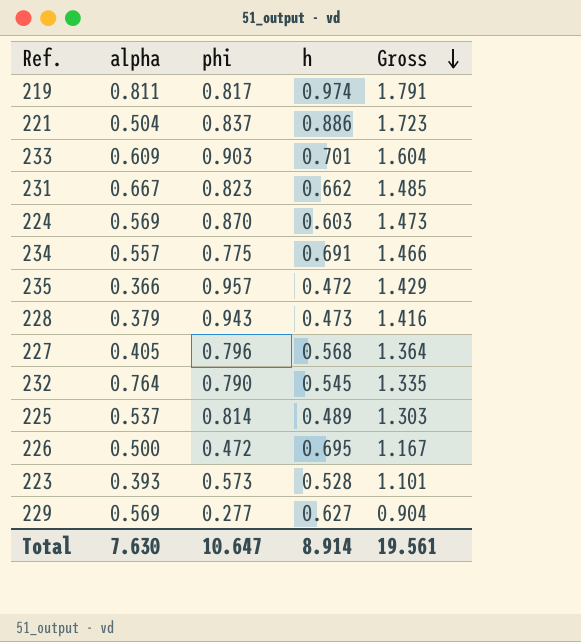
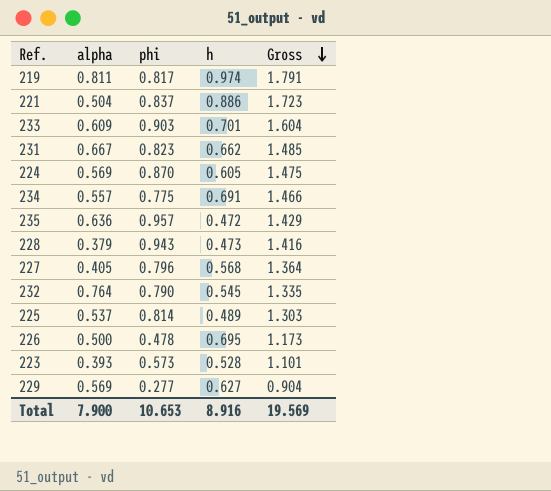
224 | h: 0.603 -> 0.605
224 | Gross: 1.473 -> 1.475
235 | alpha: 0.366 -> 0.636
226 | phi: 0.472 -> 0.478
226 | Gross: 1.167 -> 1.173
Total | alpha: 7.630 -> 7.900
Total | phi: 10.647 -> 10.653
Total | h: 8.914 -> 8.916
Total | Gross: 19.561 -> 19.569

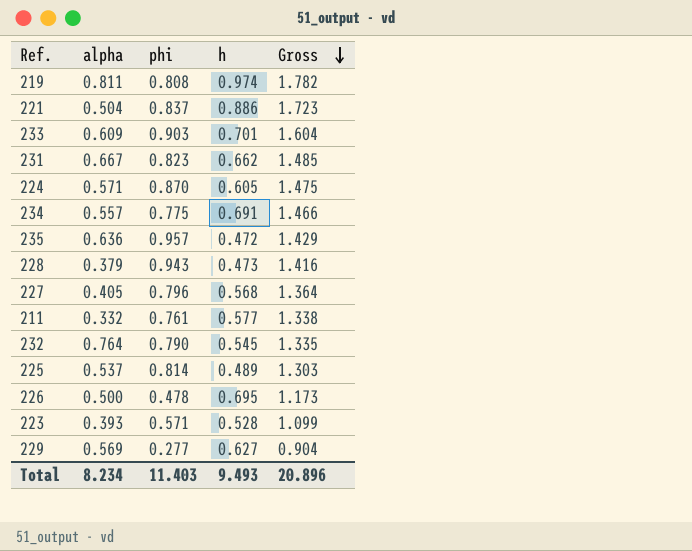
219 | phi: 0.817 -> 0.808
219 | Gross: 1.791 -> 1.782
224 | alpha: 0.569 -> 0.571
row 211: none -> 0.332 | 0.761 | 0.577 | 1.338
223 | phi: 0.573 -> 0.571
223 | Gross: 1.101 -> 1.099
Total | alpha: 7.900 -> 8.234
Total | phi: 10.653 -> 11.403
Total | h: 8.916 -> 9.493
Total | Gross: 19.569 -> 20.896

